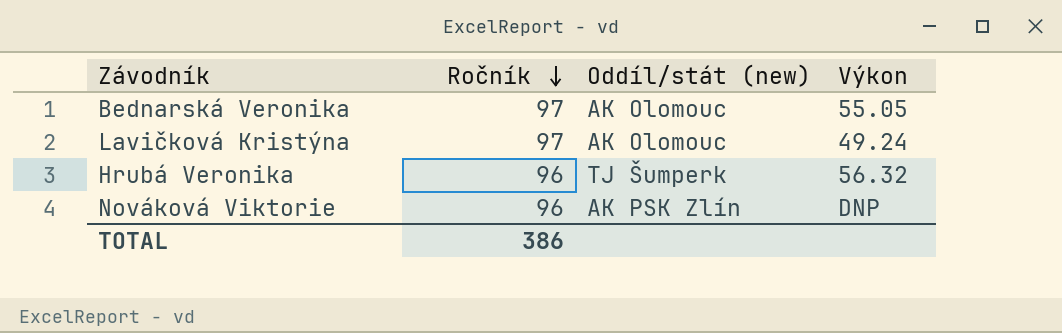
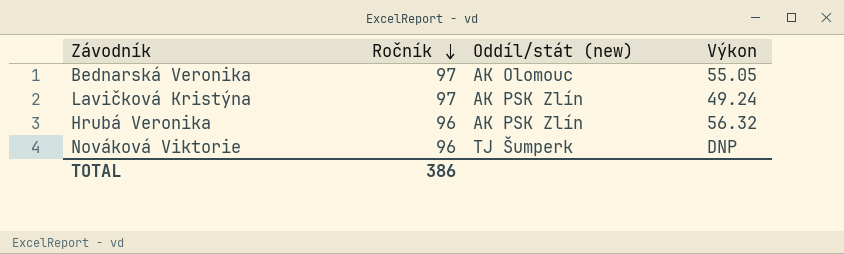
Lavičková Kristýna | Oddíl/stát (new): AK Olomouc -> AK PSK Zlín
Hrubá Veronika | Oddíl/stát (new): TJ Šumperk -> AK PSK Zlín
Nováková Viktorie | Oddíl/stát (new): AK PSK Zlín -> TJ Šumperk

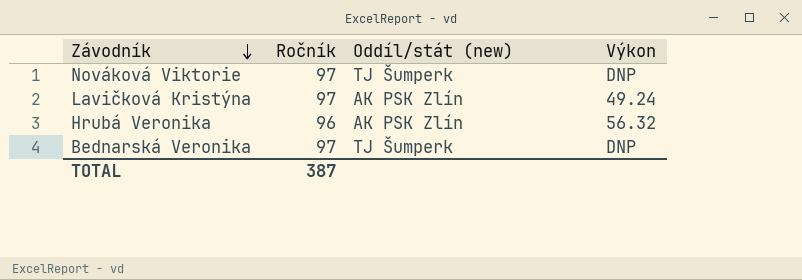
row order: Ročník descending -> Závodník descending
Nováková Viktorie | Ročník: 96 -> 97
Bednarská Veronika | Oddíl/stát (new): AK Olomouc -> TJ Šumperk
Bednarská Veronika | Výkon: 55.05 -> DNP
TOTAL | Ročník: 386 -> 387

